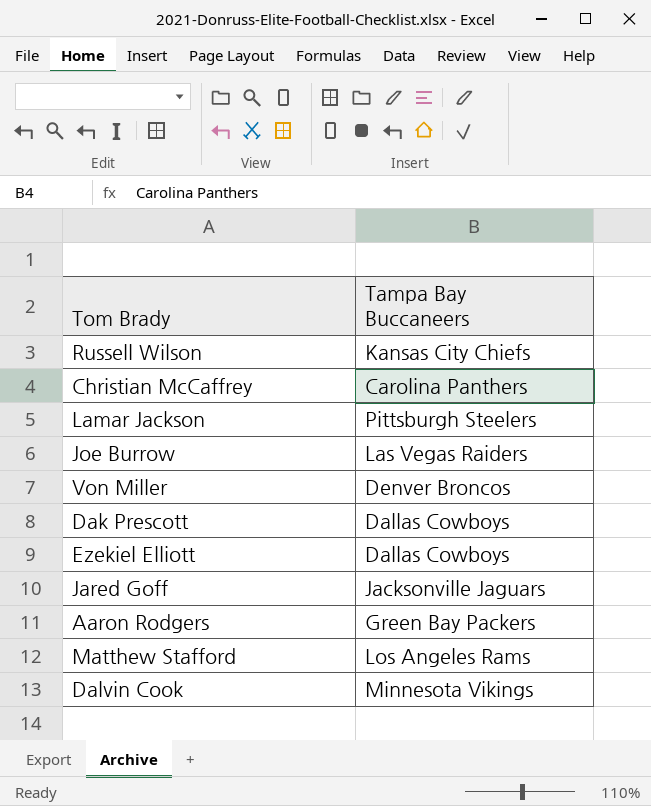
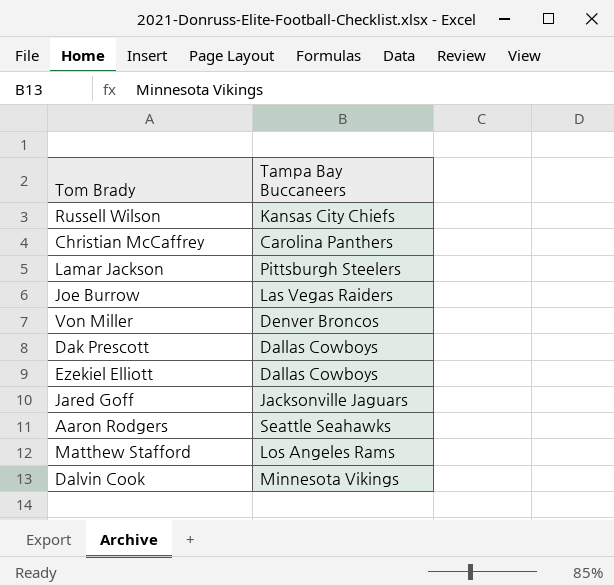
Aaron Rodgers | Tampa Bay Buccaneers: Green Bay Packers -> Seattle Seahawks

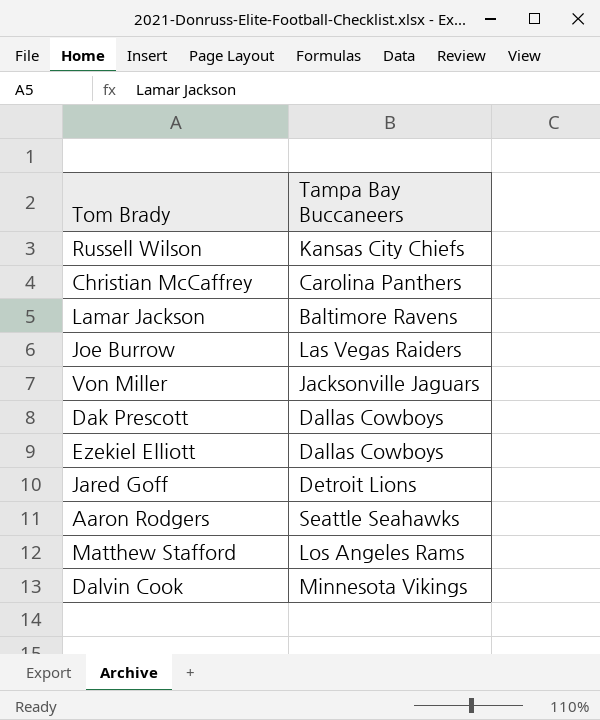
Lamar Jackson | Tampa Bay Buccaneers: Pittsburgh Steelers -> Baltimore Ravens
Von Miller | Tampa Bay Buccaneers: Denver Broncos -> Jacksonville Jaguars
Jared Goff | Tampa Bay Buccaneers: Jacksonville Jaguars -> Detroit Lions

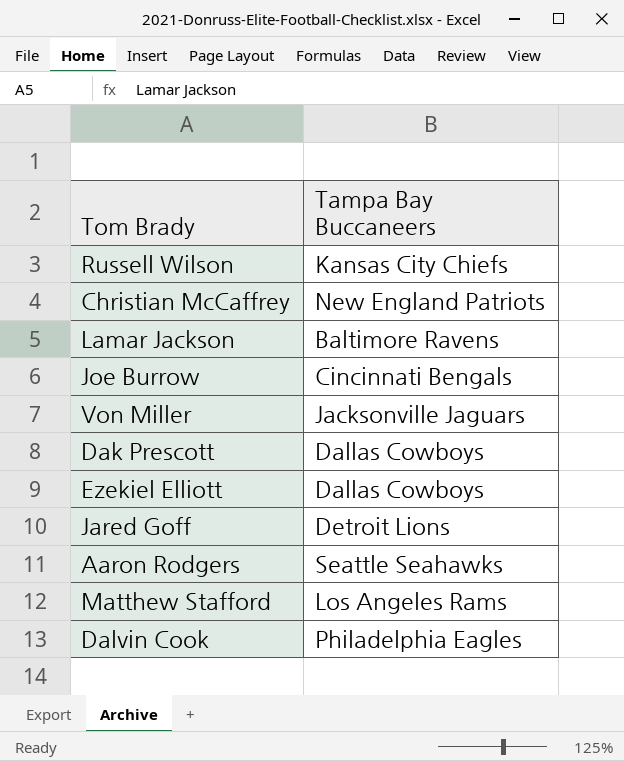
Christian McCaffrey | Tampa Bay Buccaneers: Carolina Panthers -> New England Patriots
Joe Burrow | Tampa Bay Buccaneers: Las Vegas Raiders -> Cincinnati Bengals
Dalvin Cook | Tampa Bay Buccaneers: Minnesota Vikings -> Philadelphia Eagles

